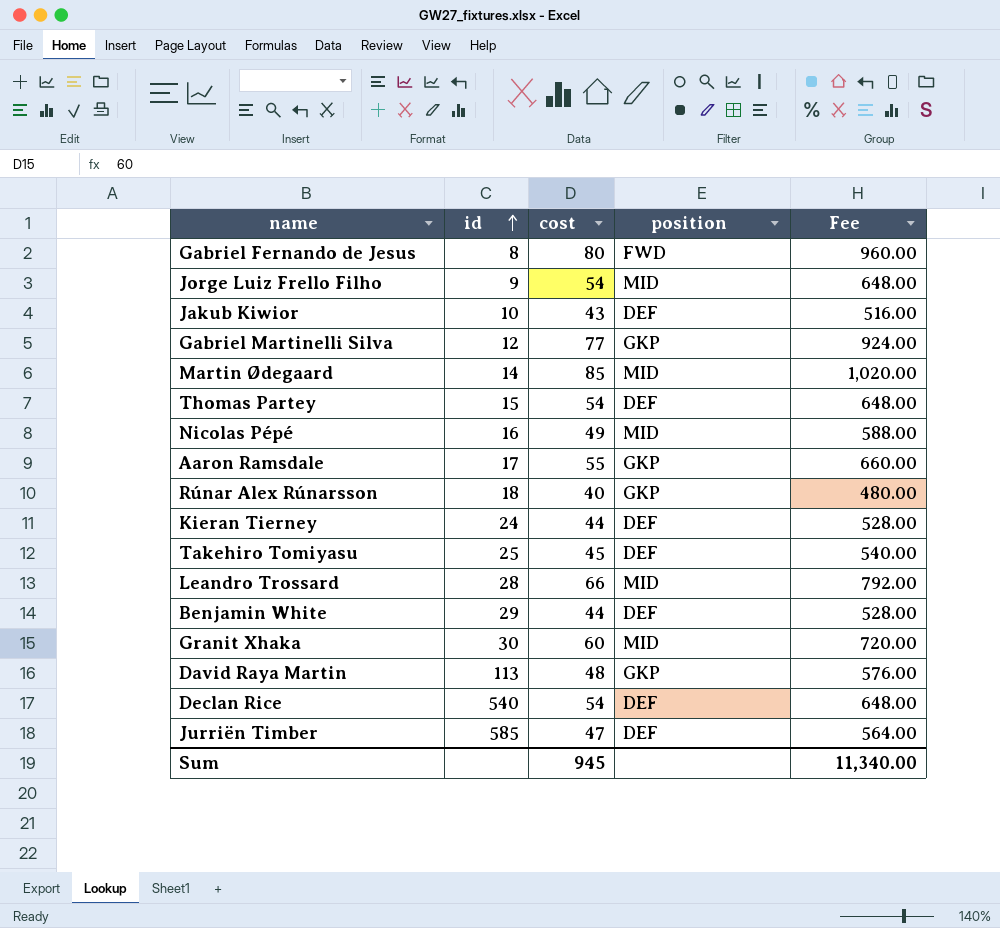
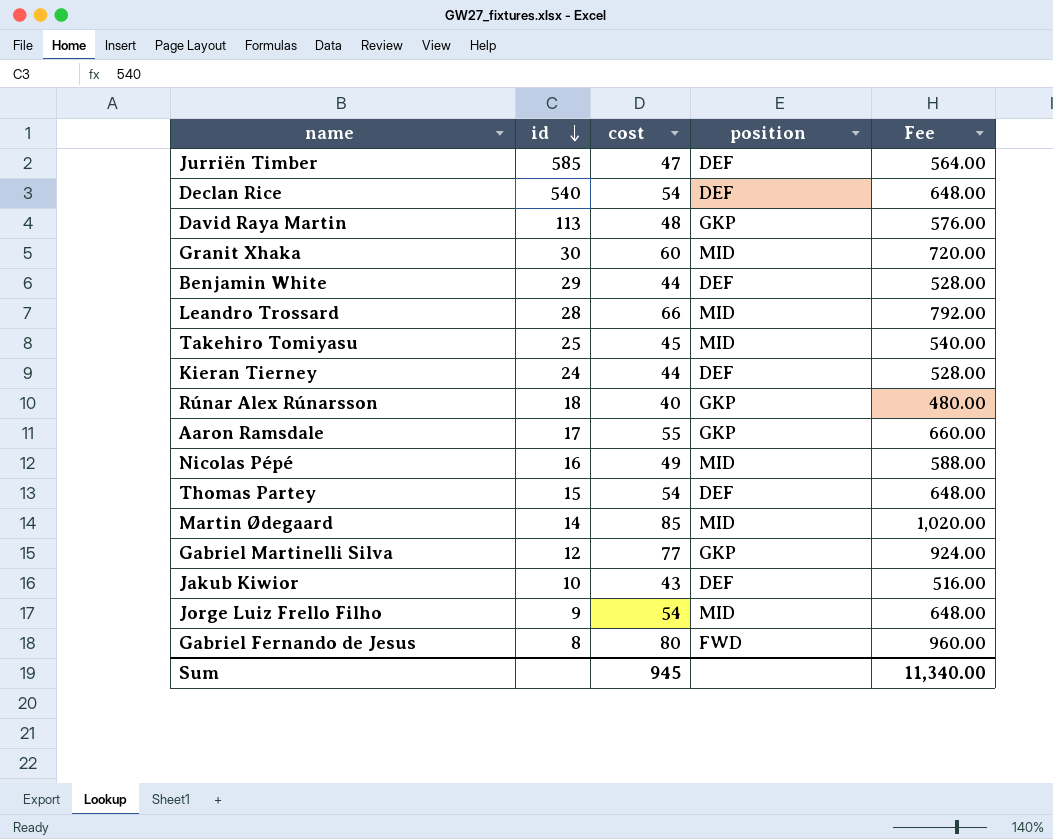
row order: id ascending -> id descending
Takehiro Tomiyasu | position: DEF -> MID

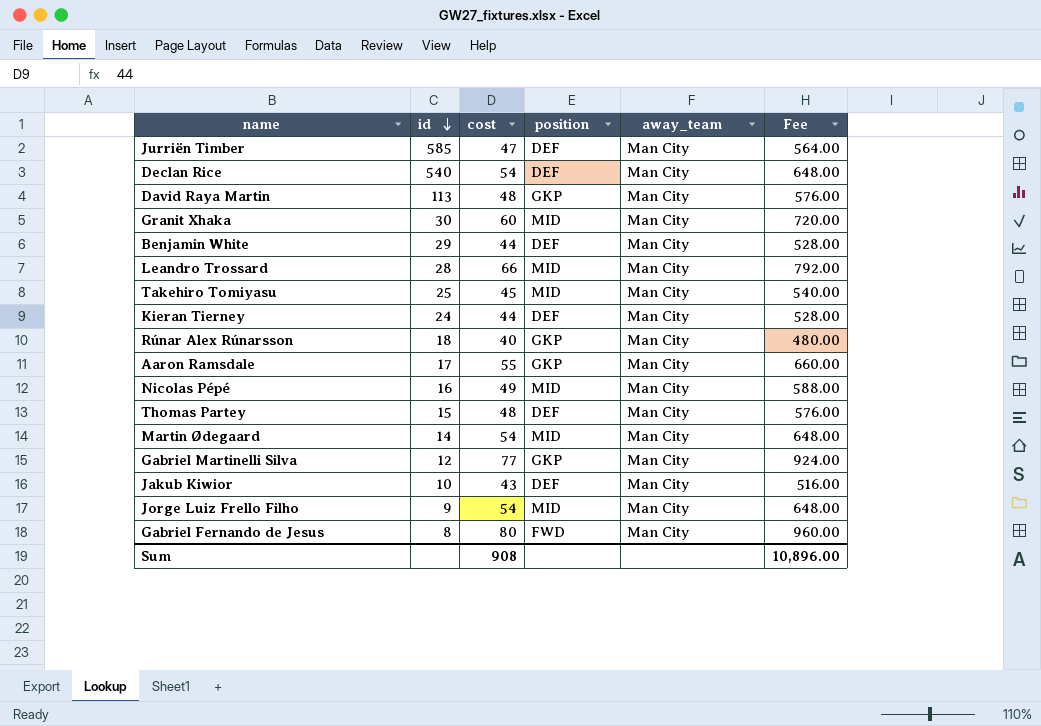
column away_team | position: none -> 5
Thomas Partey | cost: 54 -> 48
Thomas Partey | Fee: 648.00 -> 576.00
Martin Ødegaard | cost: 85 -> 54
Martin Ødegaard | Fee: 1,020.00 -> 648.00
Sum | cost: 945 -> 908
Sum | Fee: 11,340.00 -> 10,896.00

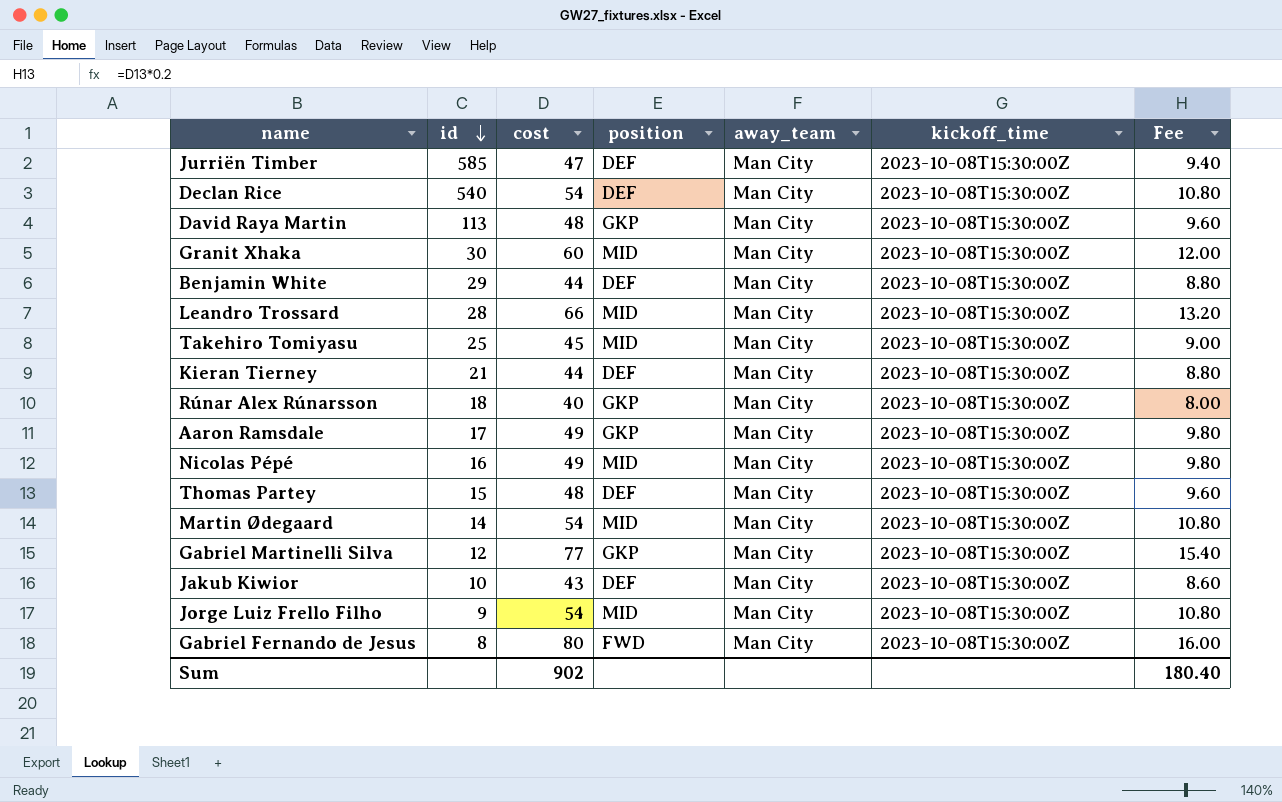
column kickoff_time | position: none -> 6
column Fee | formula: [cost] * 12 -> [cost] * 0.2
Kieran Tierney | id: 24 -> 21
Aaron Ramsdale | cost: 55 -> 49
Sum | cost: 908 -> 902
Sum | Fee: 10,896.00 -> 180.40

